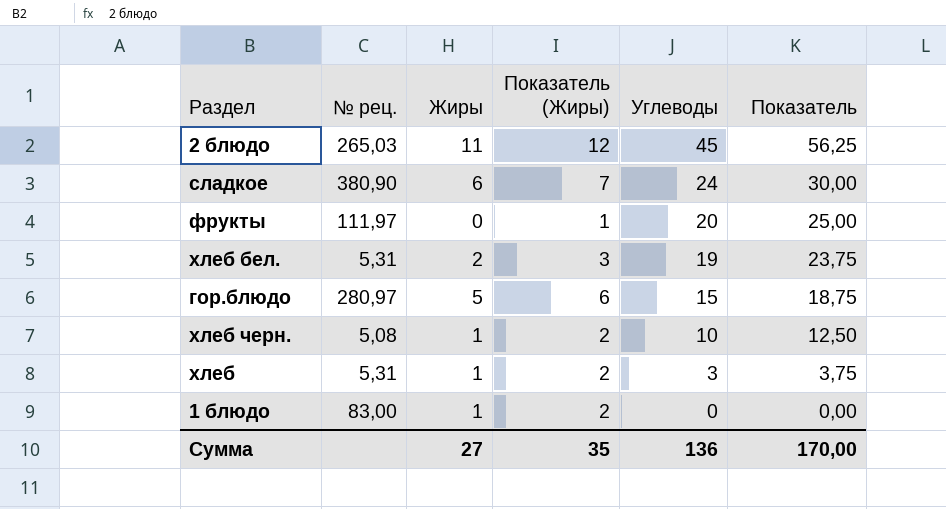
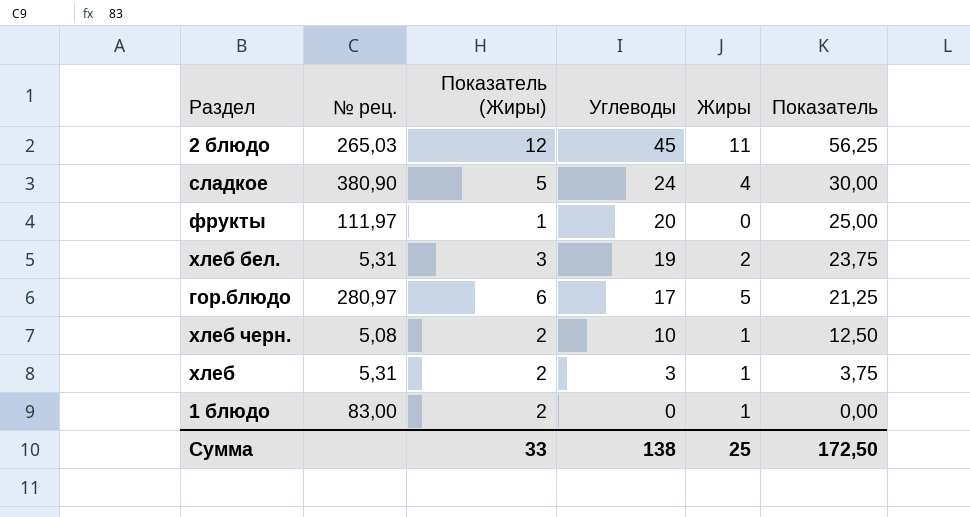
column Жиры | position: 3 -> 5
сладкое | Показатель (Жиры): 7 -> 5
сладкое | Жиры: 6 -> 4
гор.блюдо | Углеводы: 15 -> 17
гор.блюдо | Показатель: 18,75 -> 21,25
Сумма | Показатель (Жиры): 35 -> 33
Сумма | Углеводы: 136 -> 138
Сумма | Жиры: 27 -> 25
Сумма | Показатель: 170,00 -> 172,50

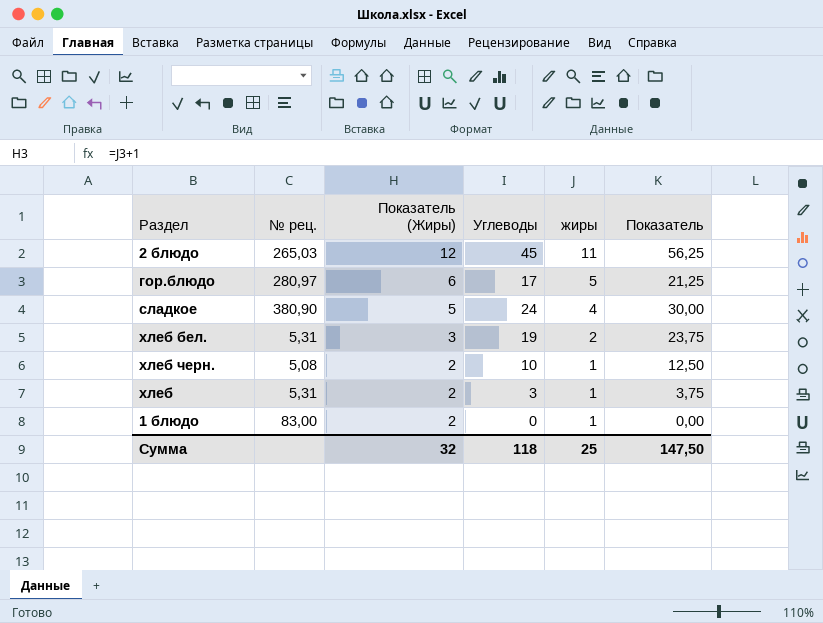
row order: Углеводы descending -> Показатель (Жиры) descending
column name: Жиры -> жиры
row фрукты: 111,97 | 1 | 20 | 0 | 25,00 -> none
Сумма | Показатель (Жиры): 33 -> 32
Сумма | Углеводы: 138 -> 118
Сумма | Показатель: 172,50 -> 147,50

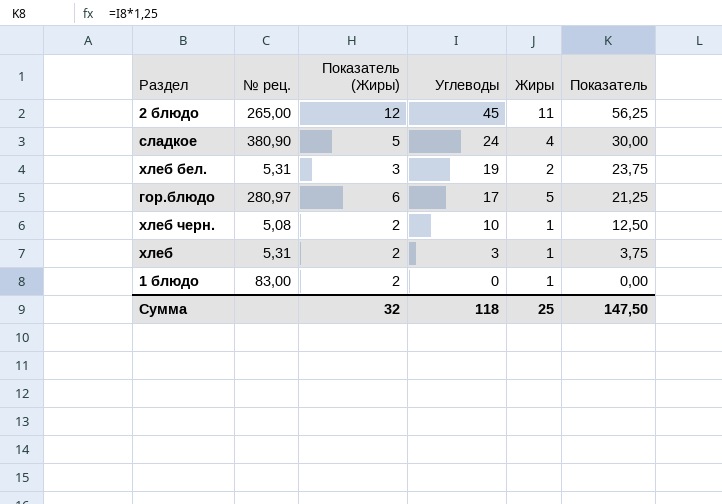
row order: Показатель (Жиры) descending -> Углеводы descending
column name: жиры -> Жиры
2 блюдо | № рец.: 265,03 -> 265,00

